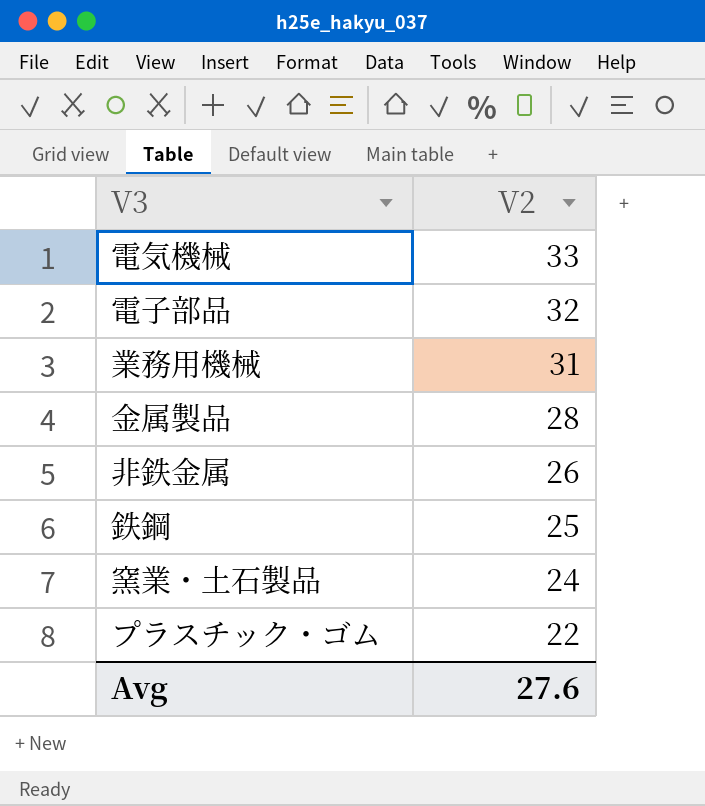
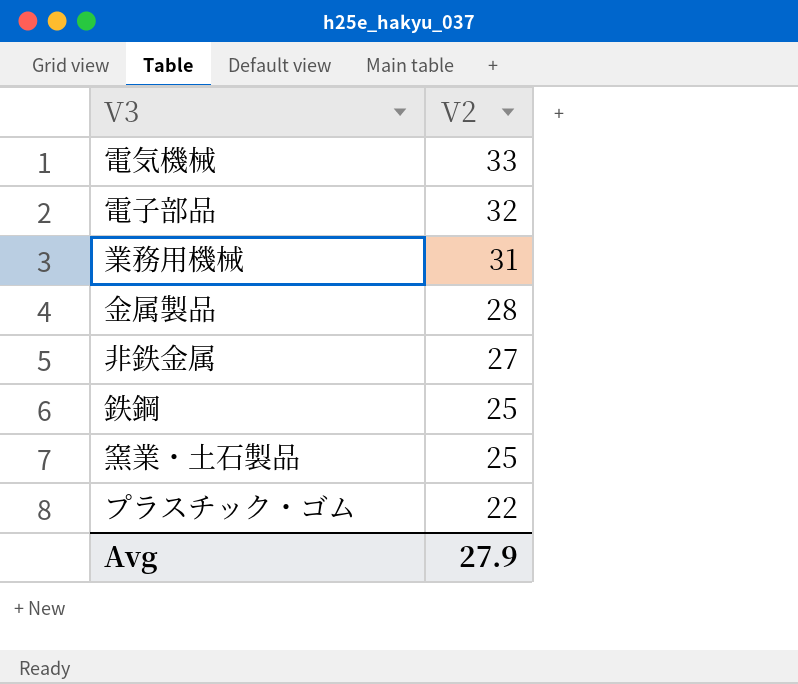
非鉄金属 | V2: 26 -> 27
窯業・土石製品 | V2: 24 -> 25
Avg | V2: 27.6 -> 27.9

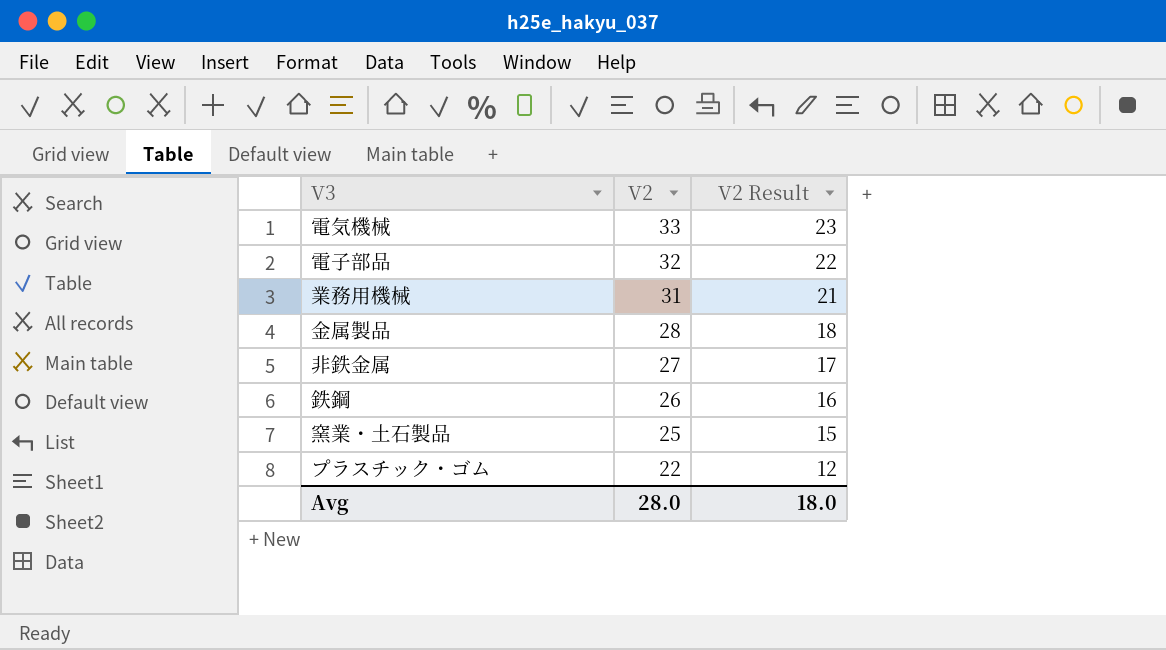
column V2 Result | formula: none -> [V2] - 10
鉄鋼 | V2: 25 -> 26
Avg | V2: 27.9 -> 28.0

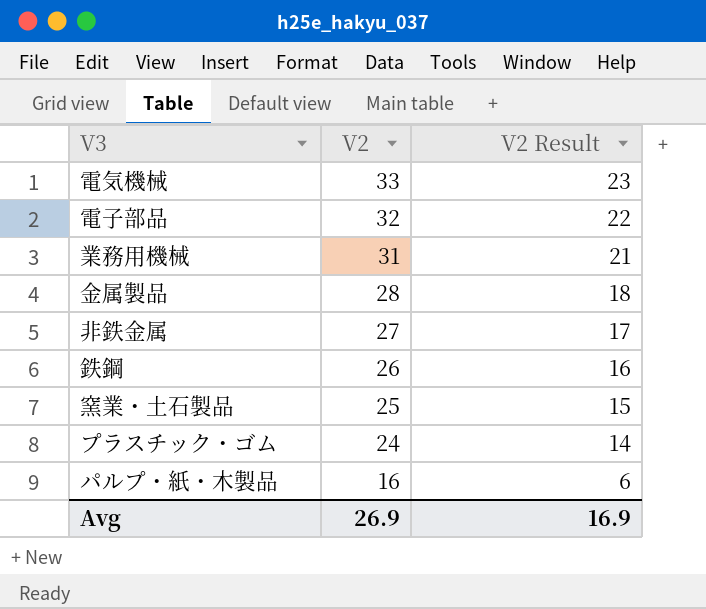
プラスチック・ゴム | V2: 22 -> 24
プラスチック・ゴム | V2 Result: 12 -> 14
row パルプ・紙・木製品: none -> 16 | 6
Avg | V2: 28.0 -> 26.9
Avg | V2 Result: 18.0 -> 16.9

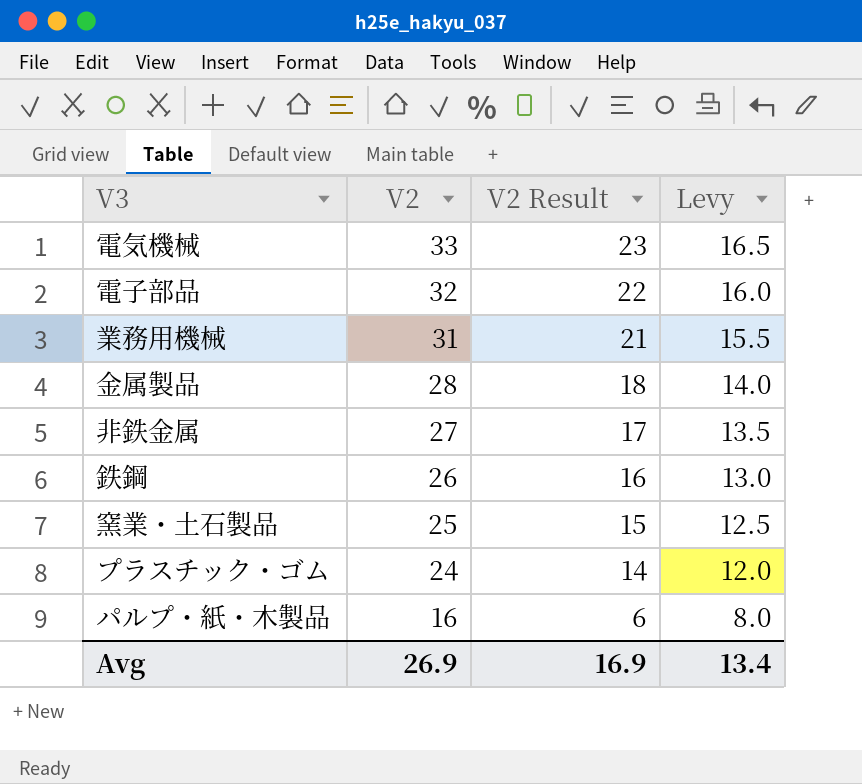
column Levy | formula: none -> [V2] * 0.5

